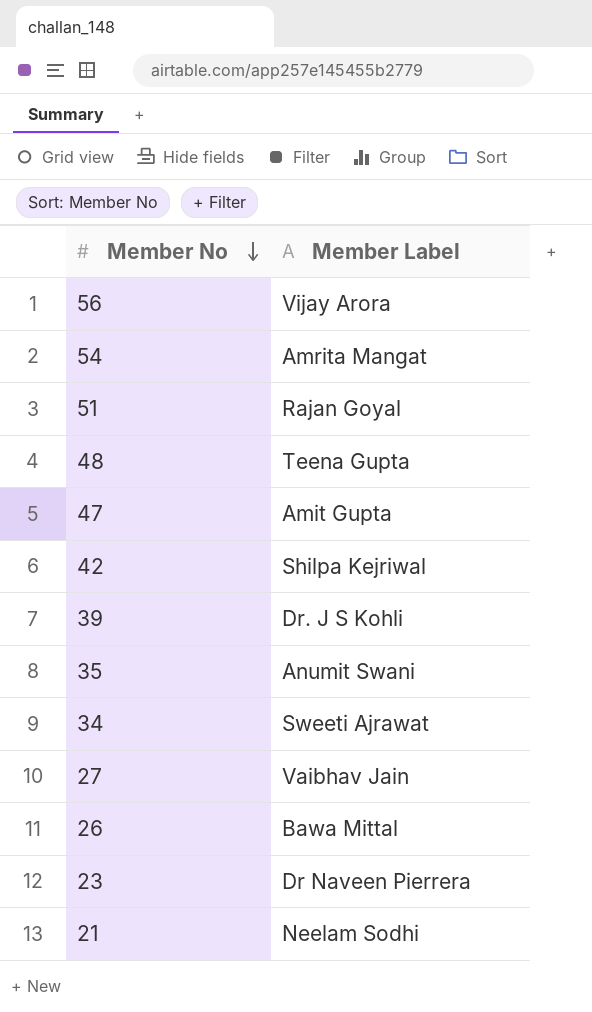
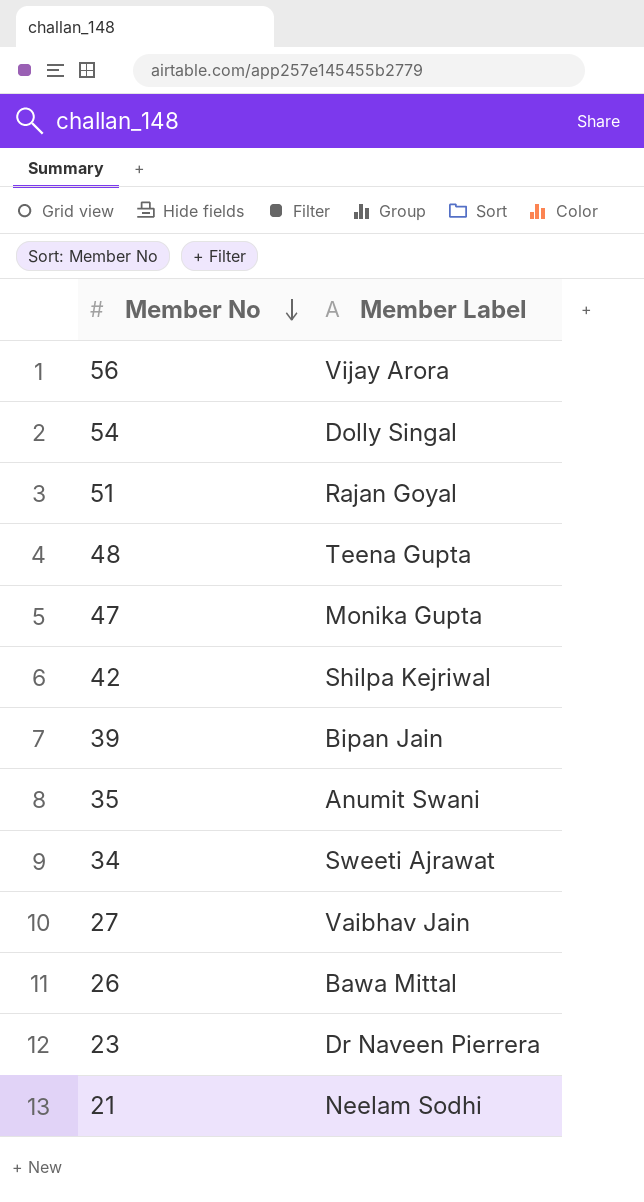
54 | Member Label: Amrita Mangat -> Dolly Singal
47 | Member Label: Amit Gupta -> Monika Gupta
39 | Member Label: Dr. J S Kohli -> Bipan Jain

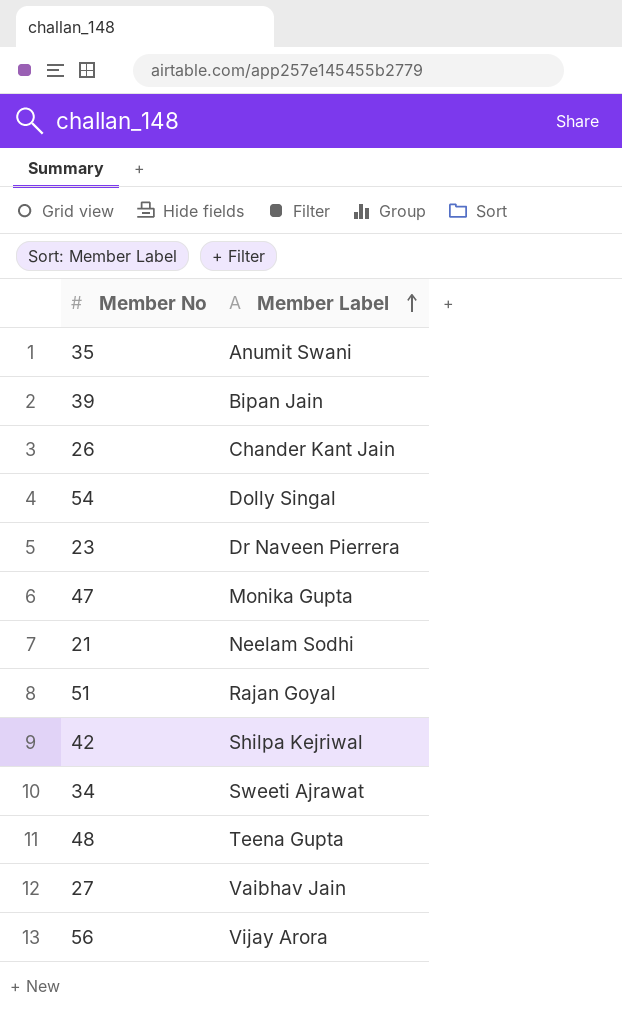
row order: Member No descending -> Member Label ascending
26 | Member Label: Bawa Mittal -> Chander Kant Jain

